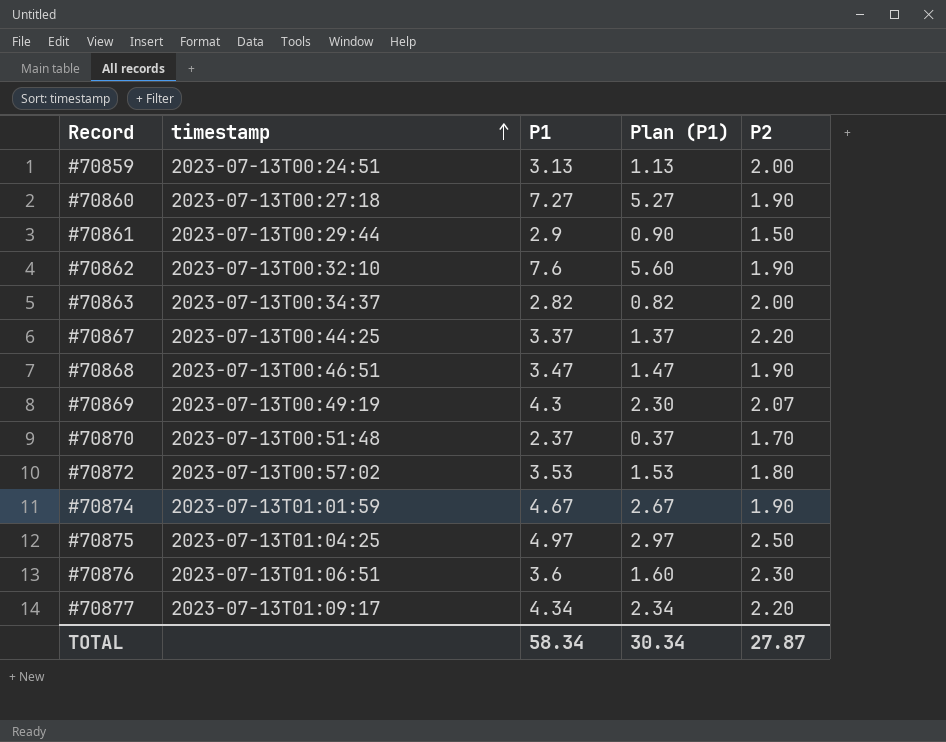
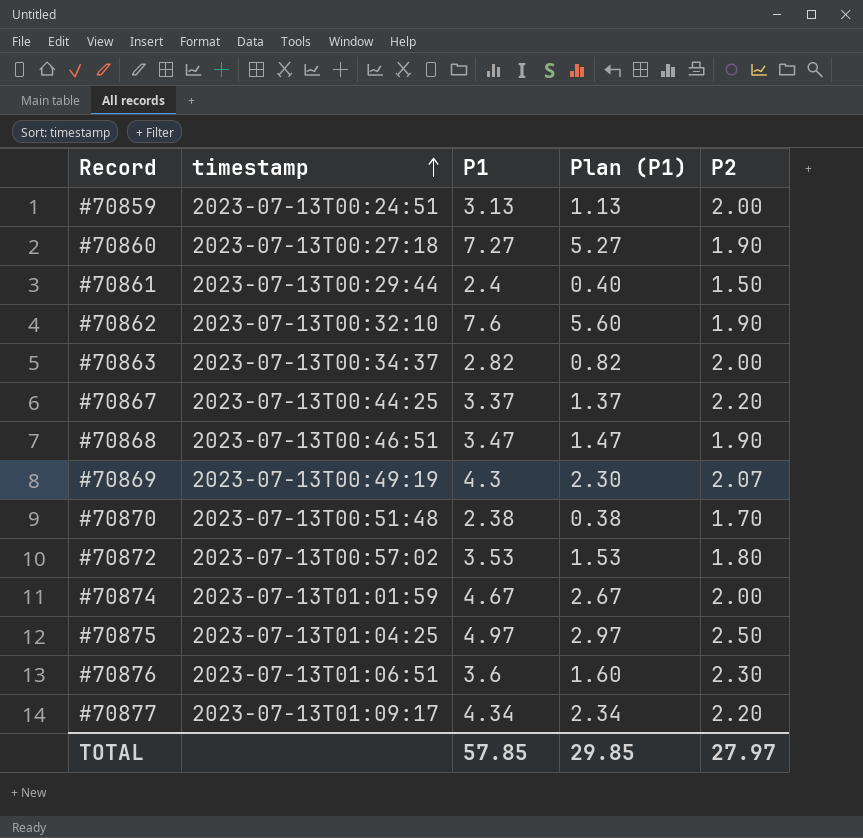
#70861 | P1: 2.9 -> 2.4
#70861 | Plan (P1): 0.90 -> 0.40
#70870 | P1: 2.37 -> 2.38
#70870 | Plan (P1): 0.37 -> 0.38
#70874 | P2: 1.90 -> 2.00
TOTAL | P1: 58.34 -> 57.85
TOTAL | Plan (P1): 30.34 -> 29.85
TOTAL | P2: 27.87 -> 27.97

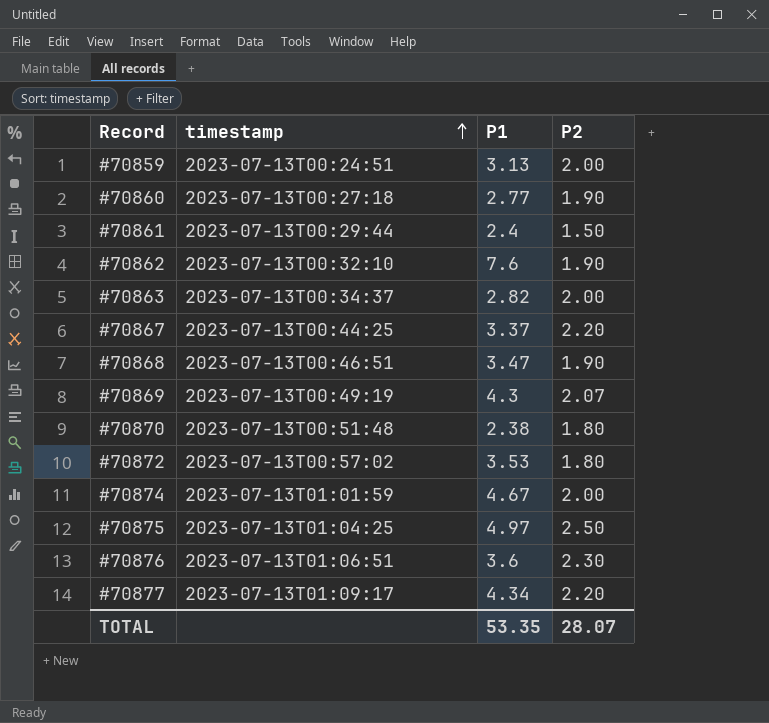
column Plan (P1) | formula: [P1] - 2 -> none
#70860 | P1: 7.27 -> 2.77
#70870 | P2: 1.70 -> 1.80
TOTAL | P1: 57.85 -> 53.35
TOTAL | P2: 27.97 -> 28.07

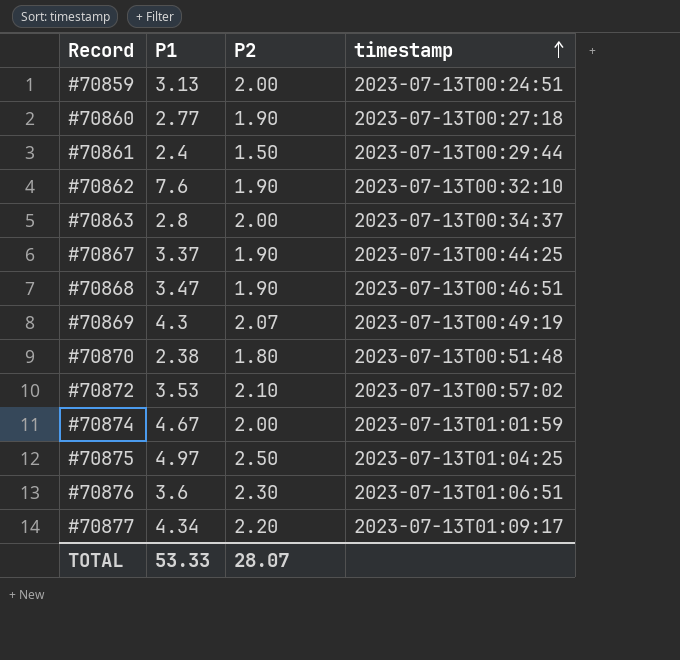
column timestamp | position: 2 -> 4
#70863 | P1: 2.82 -> 2.8
#70867 | P2: 2.20 -> 1.90
#70872 | P2: 1.80 -> 2.10
TOTAL | P1: 53.35 -> 53.33

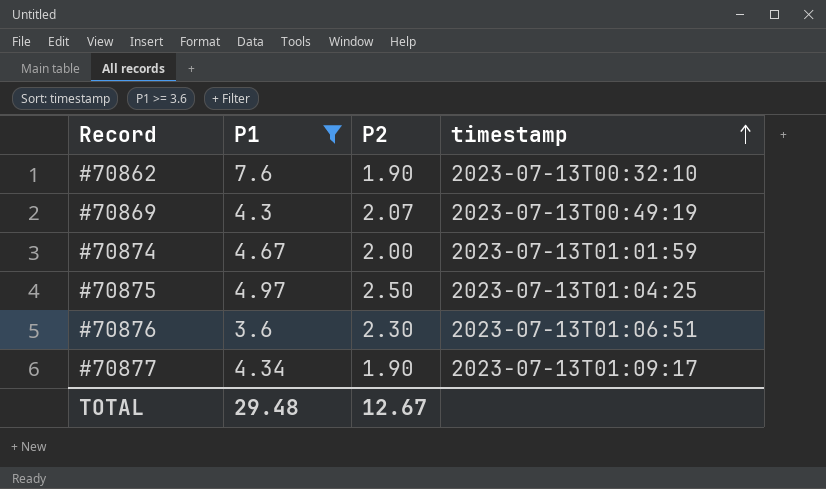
filter: none -> P1 >= 3.6
#70877 | P2: 2.20 -> 1.90
TOTAL | P1: 53.33 -> 29.48
TOTAL | P2: 28.07 -> 12.67

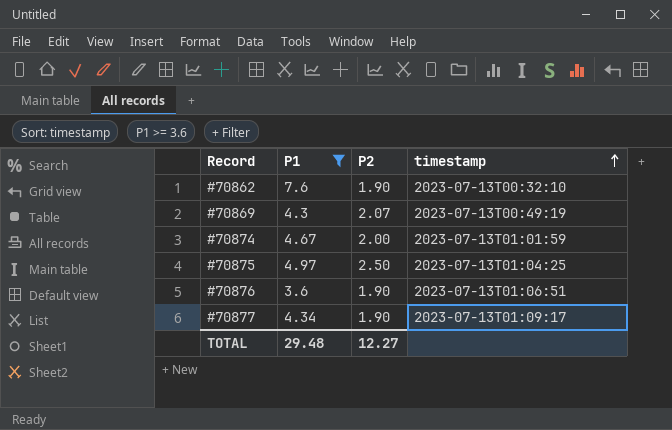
#70876 | P2: 2.30 -> 1.90
TOTAL | P2: 12.67 -> 12.27

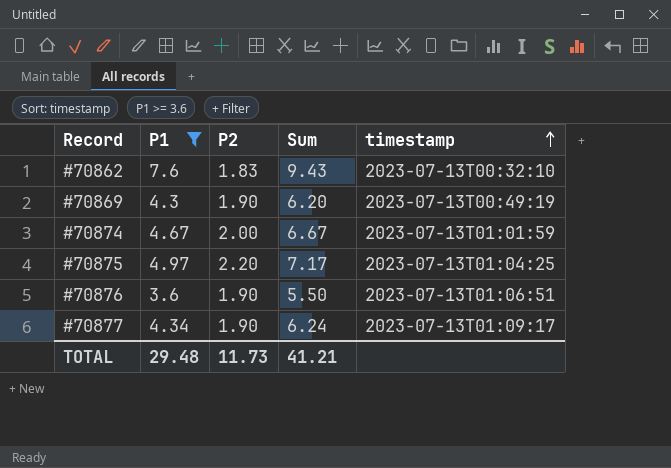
column Sum | formula: none -> [P1] + [P2]
#70862 | P2: 1.90 -> 1.83
#70869 | P2: 2.07 -> 1.90
#70875 | P2: 2.50 -> 2.20
TOTAL | P2: 12.27 -> 11.73

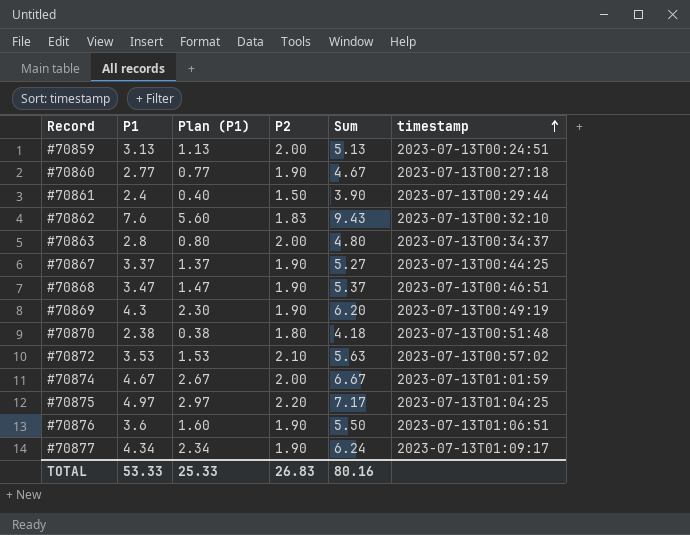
filter: P1 >= 3.6 -> none
column Plan (P1) | formula: none -> [P1] - 2
TOTAL | P1: 29.48 -> 53.33
TOTAL | P2: 11.73 -> 26.83
TOTAL | Sum: 41.21 -> 80.16

